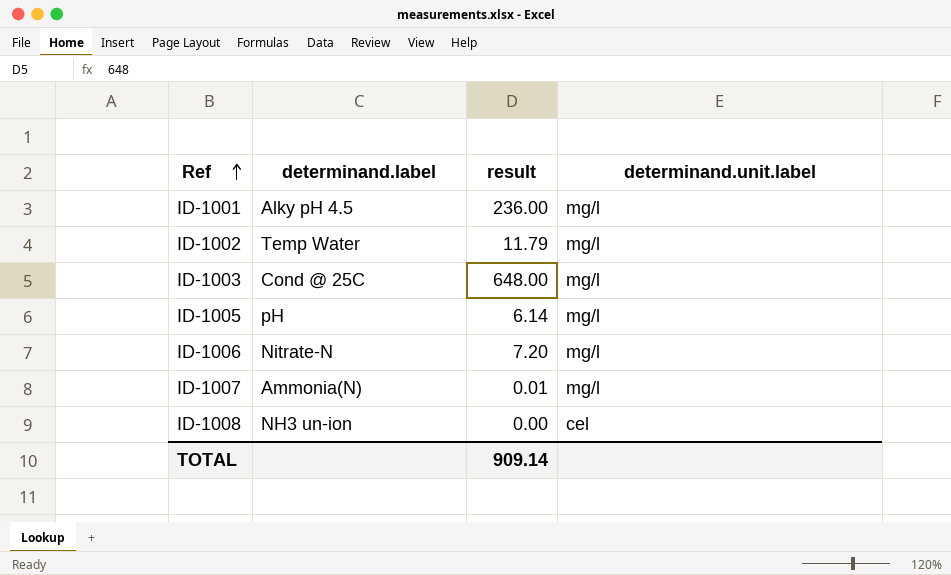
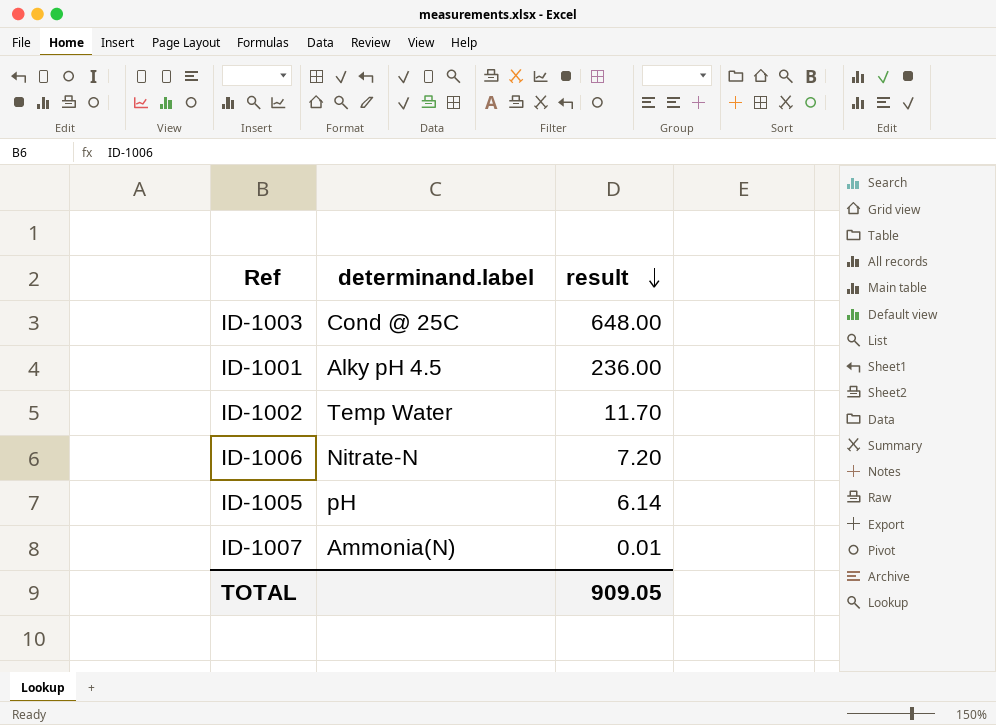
row order: Ref ascending -> result descending
column determinand.unit.label | position: 4 -> none
row ID-1008: NH3 un-ion | 0.00 | cel -> none
ID-1002 | result: 11.79 -> 11.70
TOTAL | result: 909.14 -> 909.05

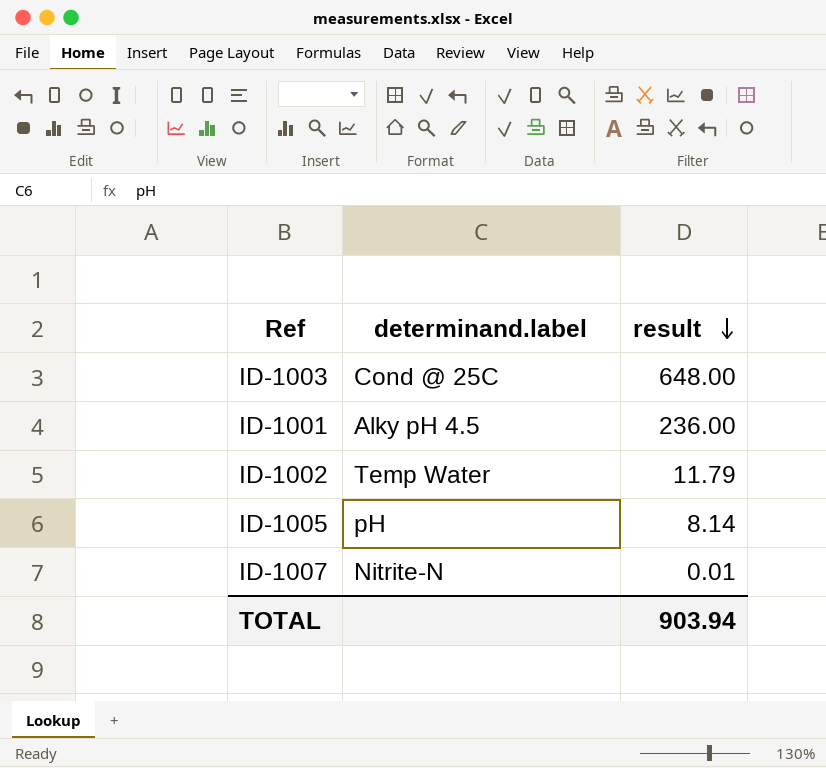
row ID-1006: Nitrate-N | 7.20 -> none
ID-1002 | result: 11.70 -> 11.79
ID-1005 | result: 6.14 -> 8.14
ID-1007 | determinand.label: Ammonia(N) -> Nitrite-N
TOTAL | result: 909.05 -> 903.94

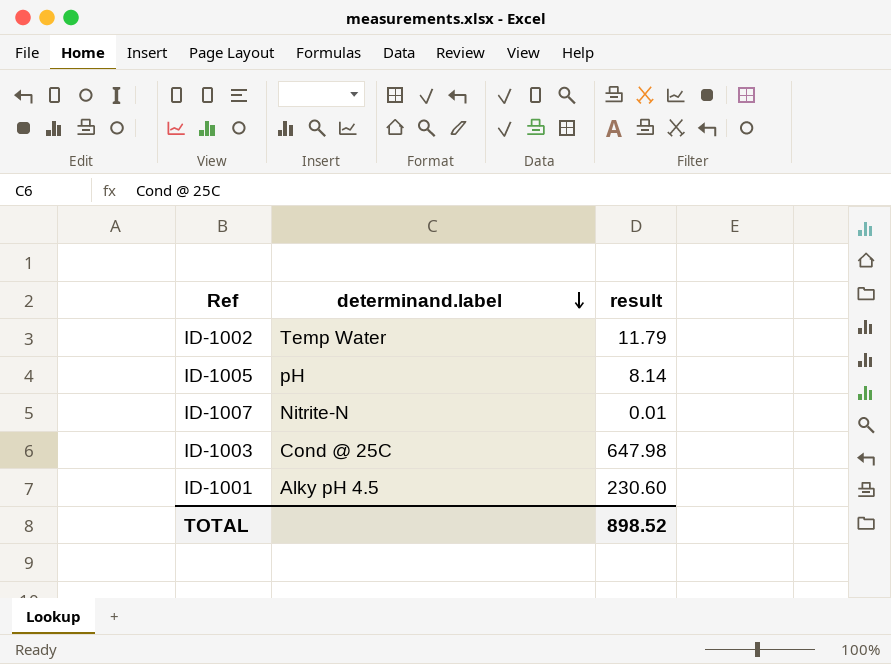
row order: result descending -> determinand.label descending
ID-1003 | result: 648.00 -> 647.98
ID-1001 | result: 236.00 -> 230.60
TOTAL | result: 903.94 -> 898.52

